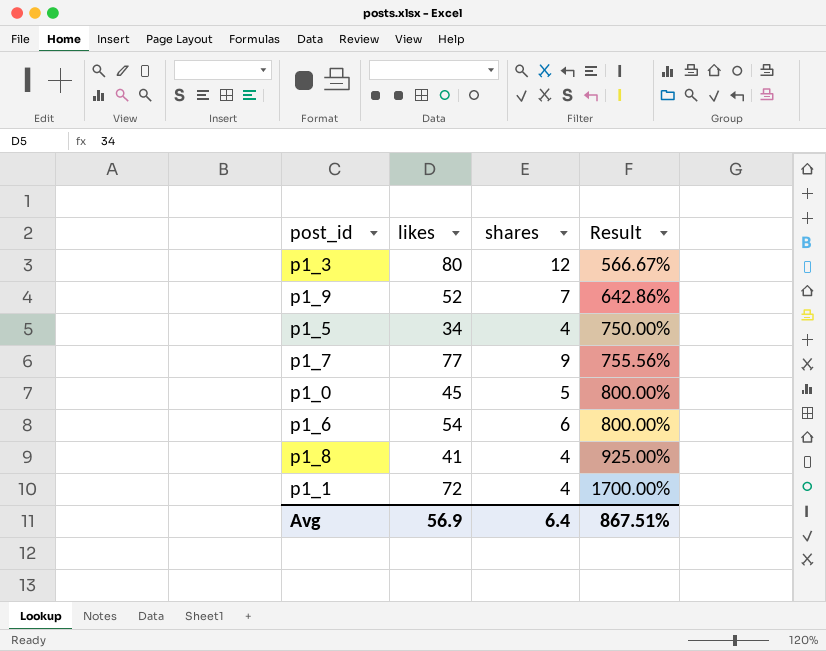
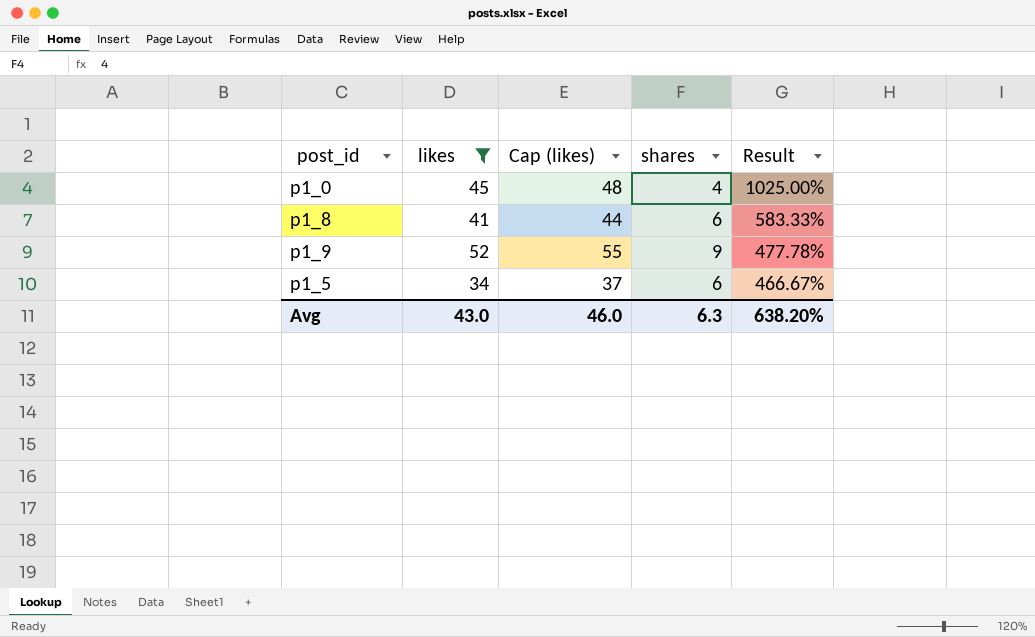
filter: none -> likes <= 52
row order: Result ascending -> Result descending
column Cap (likes) | formula: none -> [likes] + 3
p1_0 | shares: 5 -> 4
p1_0 | Result: 800.00% -> 1025.00%
p1_8 | shares: 4 -> 6
p1_8 | Result: 925.00% -> 583.33%
p1_9 | shares: 7 -> 9
p1_9 | Result: 642.86% -> 477.78%
p1_5 | shares: 4 -> 6
p1_5 | Result: 750.00% -> 466.67%
Avg | likes: 56.9 -> 43.0
Avg | shares: 6.4 -> 6.3
Avg | Result: 867.51% -> 638.20%

